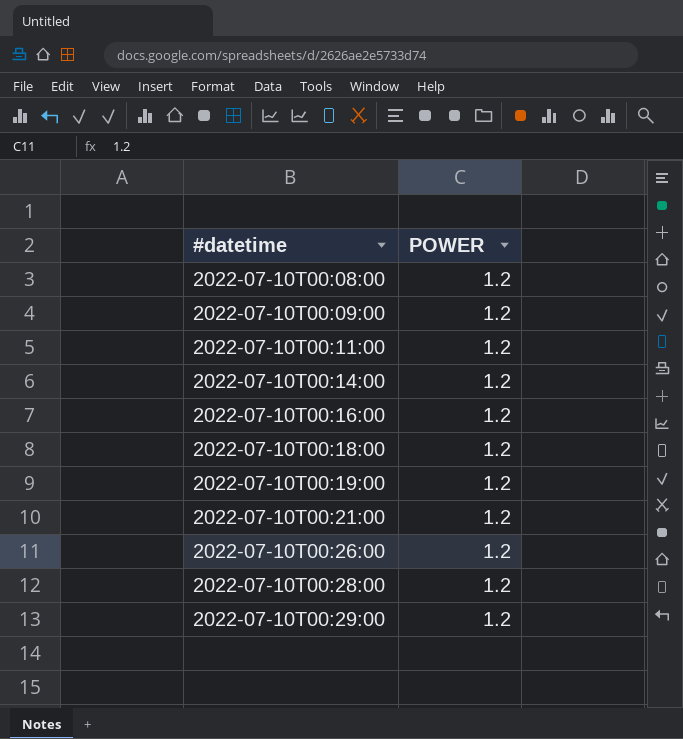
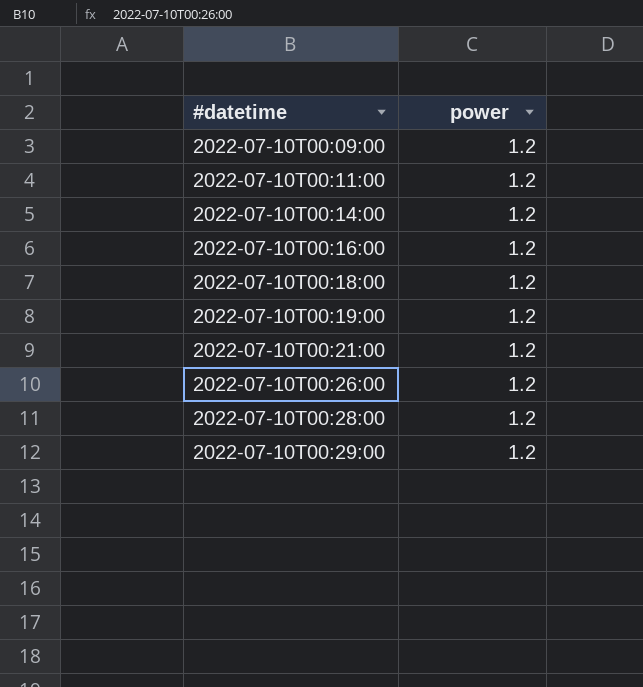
column name: POWER -> power
row 2022-07-10T00:08:00: 1.2 -> none

